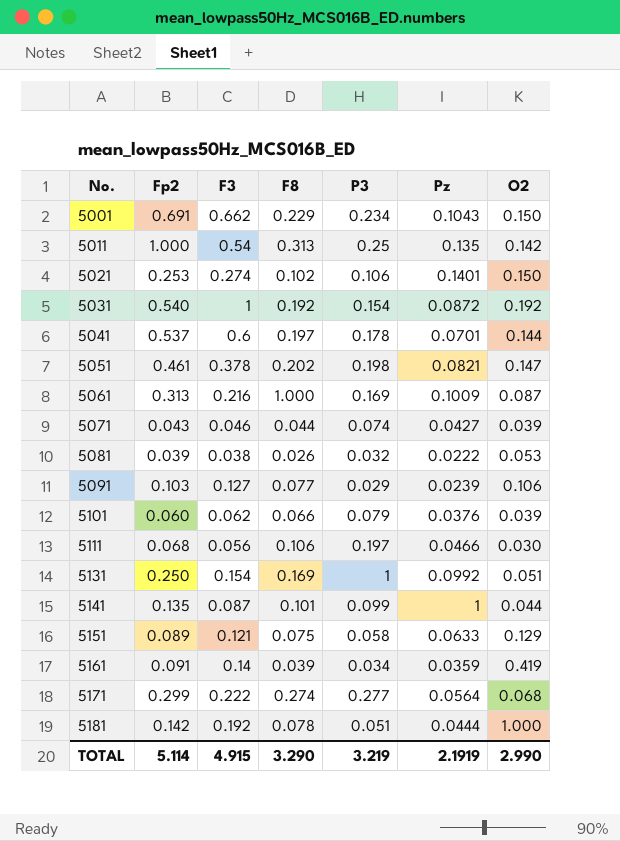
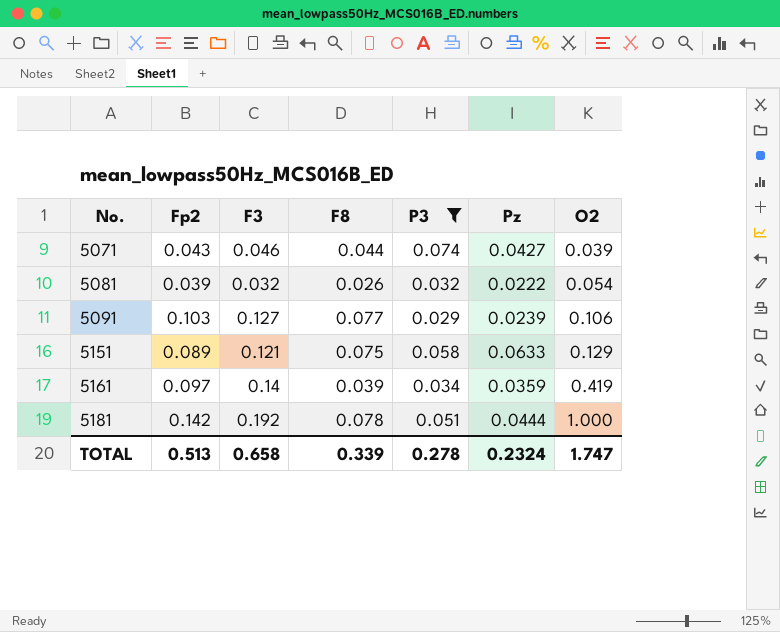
filter: none -> P3 <= 0.074
5081 | F3: 0.038 -> 0.032
5081 | O2: 0.053 -> 0.054
5161 | Fp2: 0.091 -> 0.097
TOTAL | Fp2: 5.114 -> 0.513
TOTAL | F3: 4.915 -> 0.658
TOTAL | F8: 3.290 -> 0.339
TOTAL | P3: 3.219 -> 0.278
TOTAL | Pz: 2.1919 -> 0.2324
TOTAL | O2: 2.990 -> 1.747

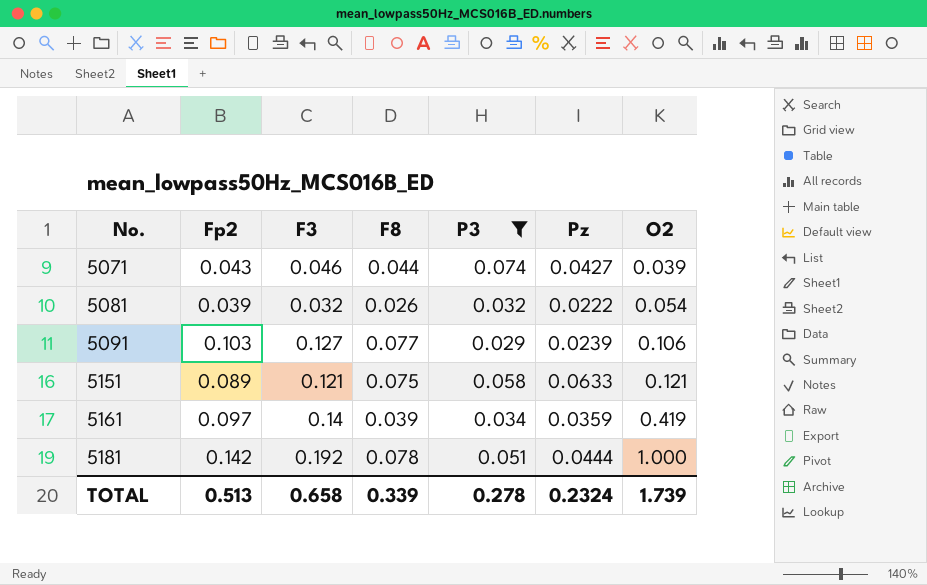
5151 | O2: 0.129 -> 0.121
TOTAL | O2: 1.747 -> 1.739

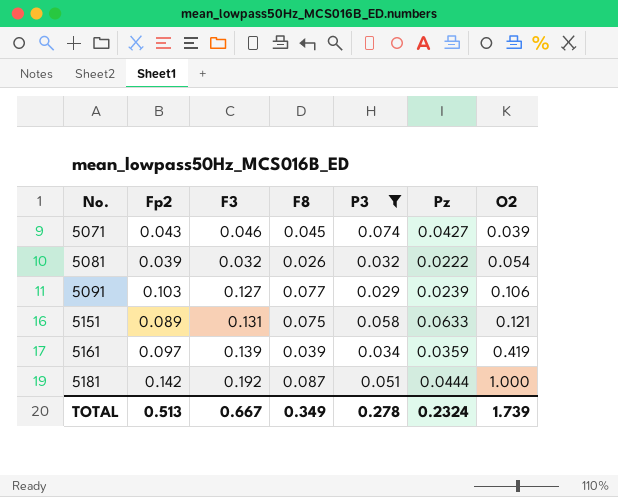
5071 | F8: 0.044 -> 0.045
5151 | F3: 0.121 -> 0.131
5161 | F3: 0.14 -> 0.139
5181 | F8: 0.078 -> 0.087
TOTAL | F3: 0.658 -> 0.667
TOTAL | F8: 0.339 -> 0.349

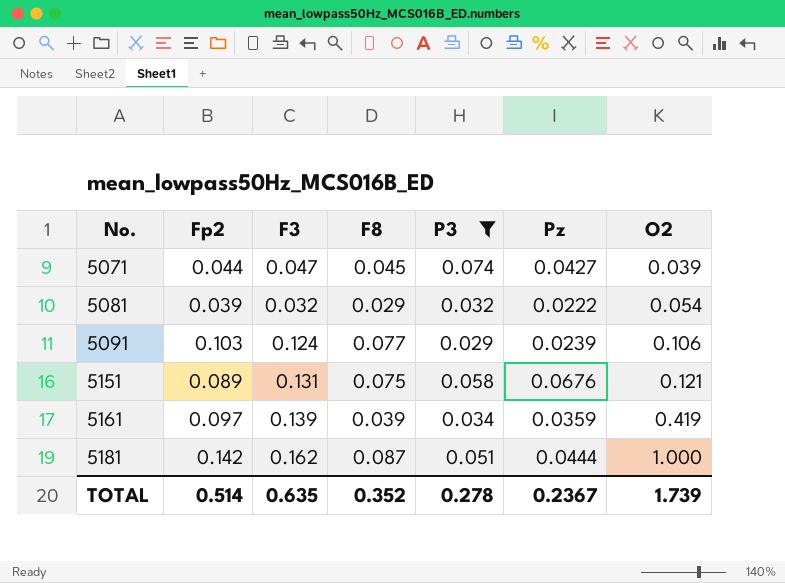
5071 | Fp2: 0.043 -> 0.044
5071 | F3: 0.046 -> 0.047
5081 | F8: 0.026 -> 0.029
5091 | F3: 0.127 -> 0.124
5151 | Pz: 0.0633 -> 0.0676
5181 | F3: 0.192 -> 0.162
TOTAL | Fp2: 0.513 -> 0.514
TOTAL | F3: 0.667 -> 0.635
TOTAL | F8: 0.349 -> 0.352
TOTAL | Pz: 0.2324 -> 0.2367

